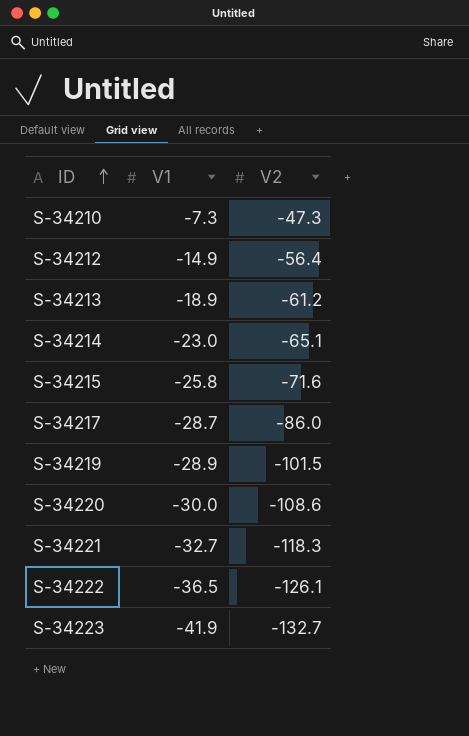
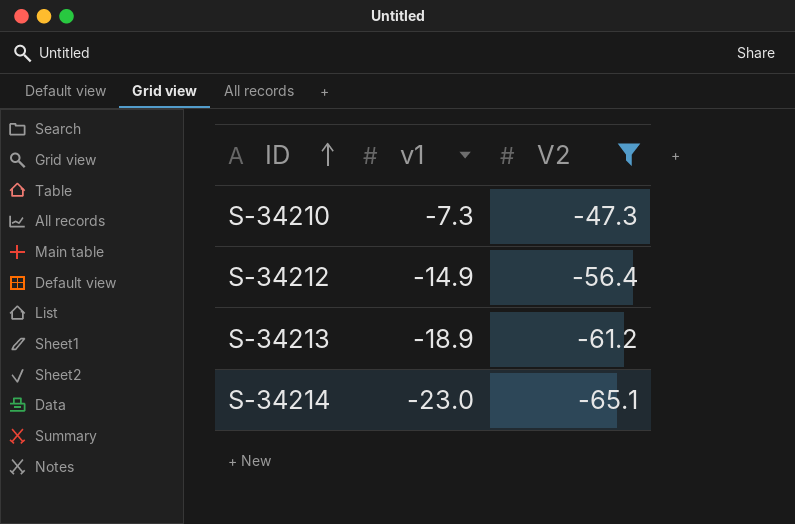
filter: none -> V2 >= -65.1
column name: V1 -> v1

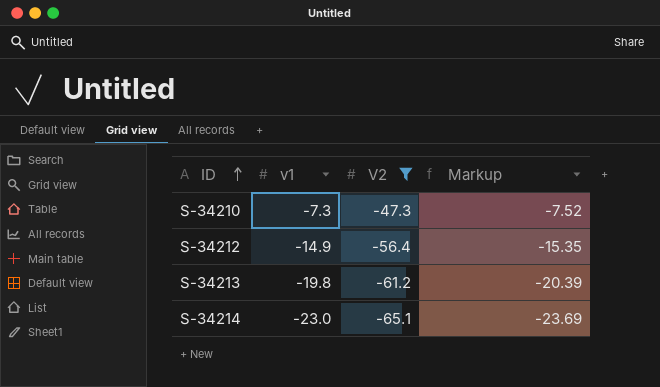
column Markup | formula: none -> [v1] * 1.03
S-34213 | v1: -18.9 -> -19.8

